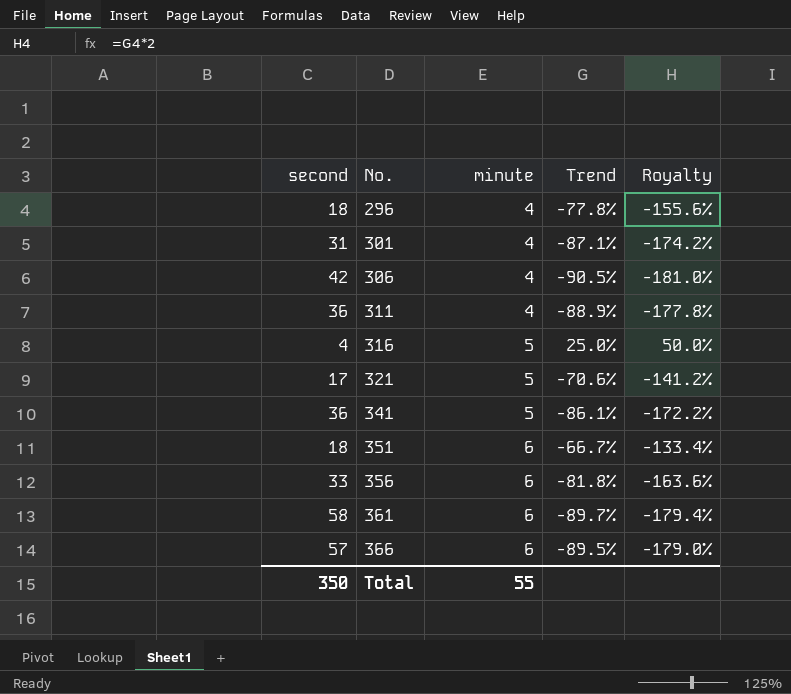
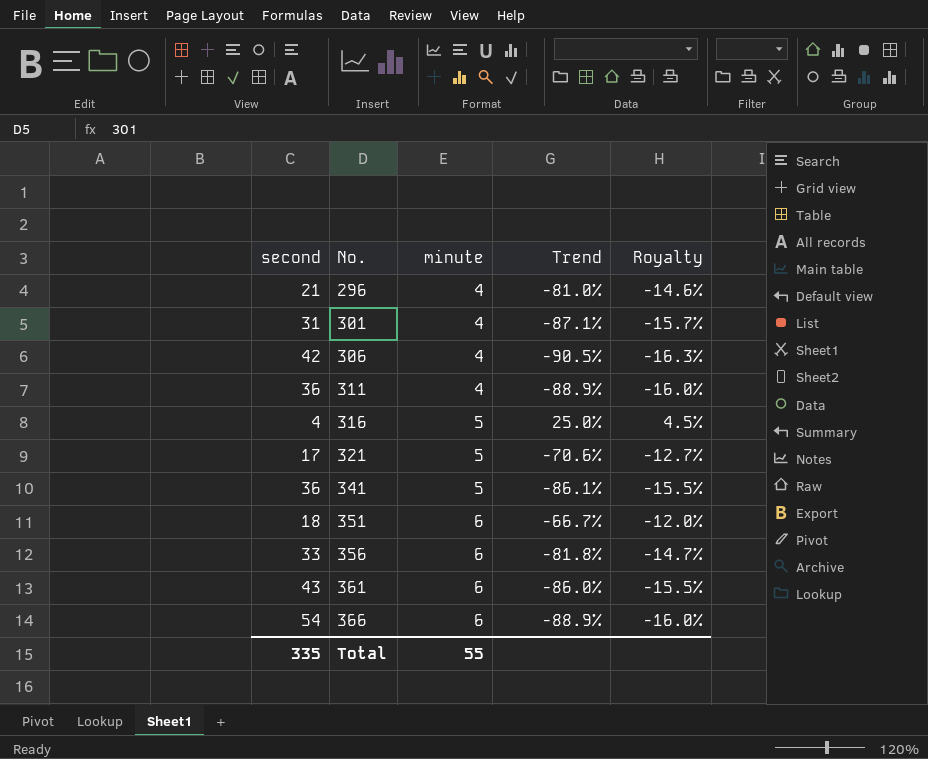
column Royalty | formula: [Trend] * 2 -> [Trend] * 0.18
296 | second: 18 -> 21
296 | Trend: -77.8% -> -81.0%
361 | second: 58 -> 43
361 | Trend: -89.7% -> -86.0%
366 | second: 57 -> 54
366 | Trend: -89.5% -> -88.9%
Total | second: 350 -> 335

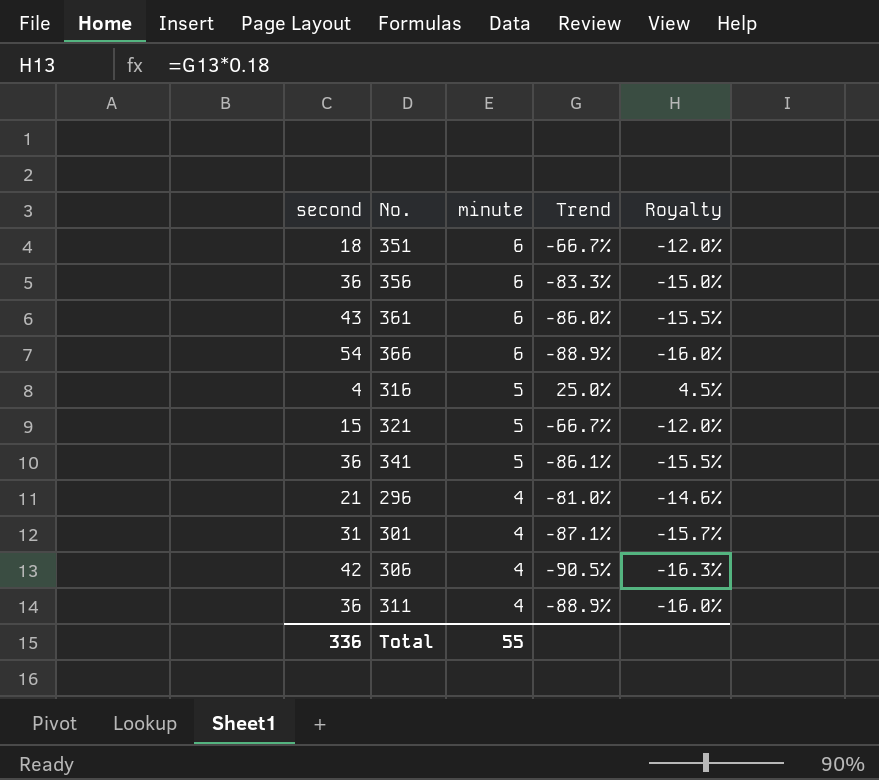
row order: No. ascending -> minute descending
356 | second: 33 -> 36
356 | Trend: -81.8% -> -83.3%
356 | Royalty: -14.7% -> -15.0%
321 | second: 17 -> 15
321 | Trend: -70.6% -> -66.7%
321 | Royalty: -12.7% -> -12.0%
Total | second: 335 -> 336

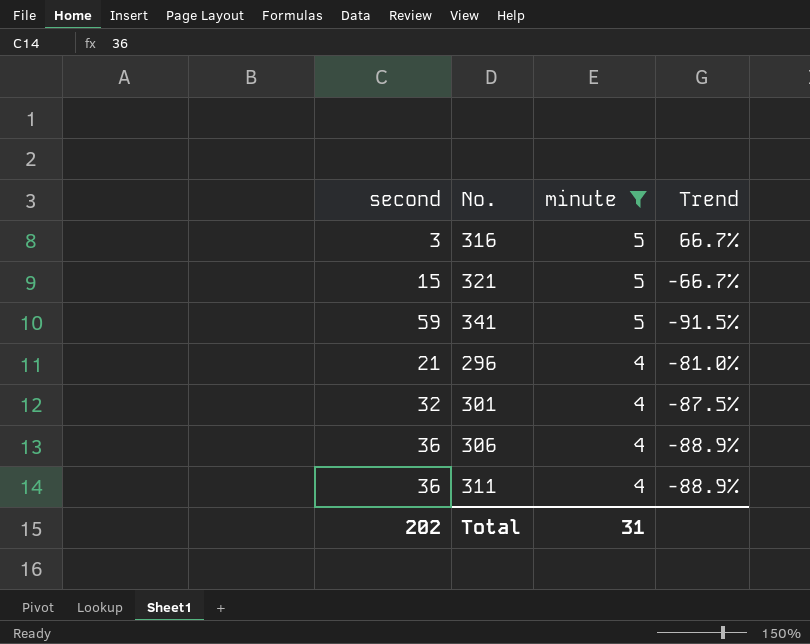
filter: none -> minute != 6
column Royalty | formula: [Trend] * 0.18 -> none
316 | second: 4 -> 3
316 | Trend: 25.0% -> 66.7%
341 | second: 36 -> 59
341 | Trend: -86.1% -> -91.5%
301 | second: 31 -> 32
301 | Trend: -87.1% -> -87.5%
306 | second: 42 -> 36
306 | Trend: -90.5% -> -88.9%
Total | second: 336 -> 202
Total | minute: 55 -> 31

